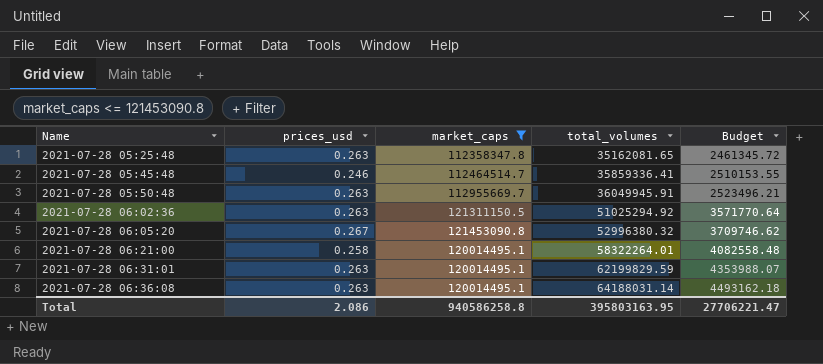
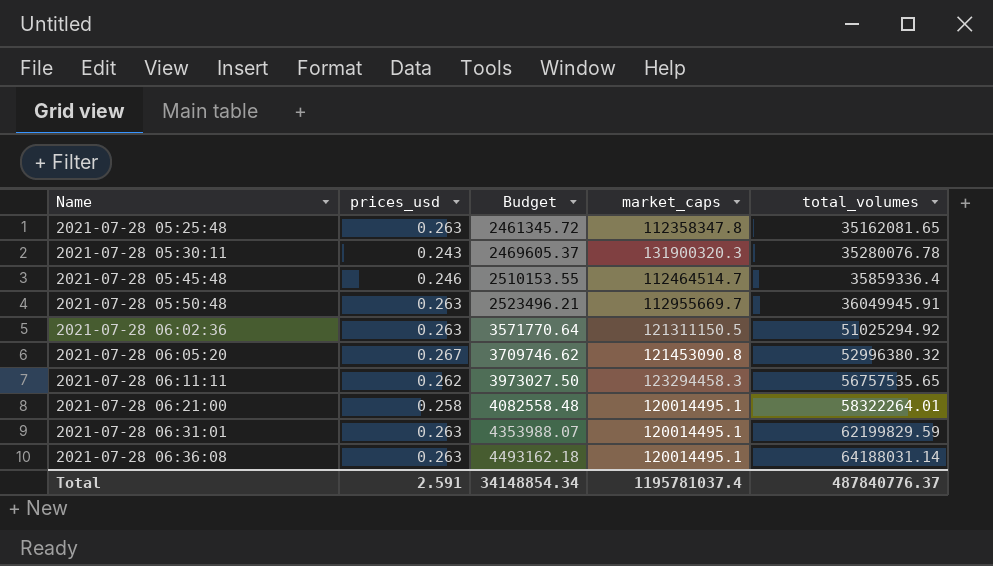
filter: market_caps <= 121453090.8 -> none
column Budget | position: 5 -> 3
2021-07-28 05:45:48 | total_volumes: 35859336.41 -> 35859336.4
Total | prices_usd: 2.086 -> 2.591
Total | Budget: 27706221.47 -> 34148854.34
Total | market_caps: 940586258.8 -> 1195781037.4
Total | total_volumes: 395803163.95 -> 487840776.37

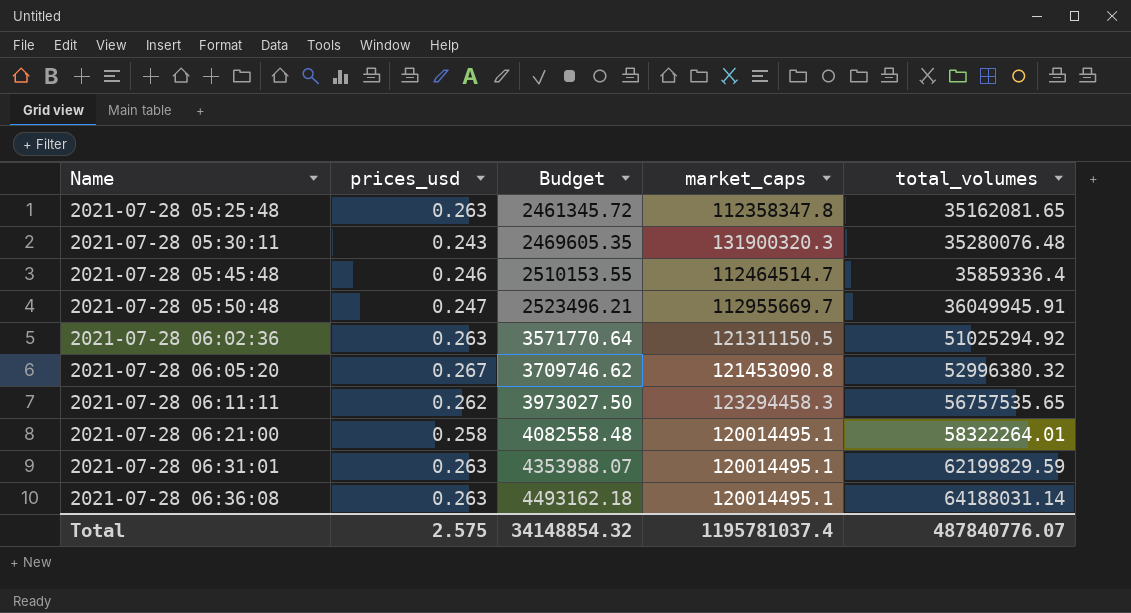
2021-07-28 05:30:11 | Budget: 2469605.37 -> 2469605.35
2021-07-28 05:30:11 | total_volumes: 35280076.78 -> 35280076.48
2021-07-28 05:50:48 | prices_usd: 0.263 -> 0.247
Total | prices_usd: 2.591 -> 2.575
Total | Budget: 34148854.34 -> 34148854.32
Total | total_volumes: 487840776.37 -> 487840776.07

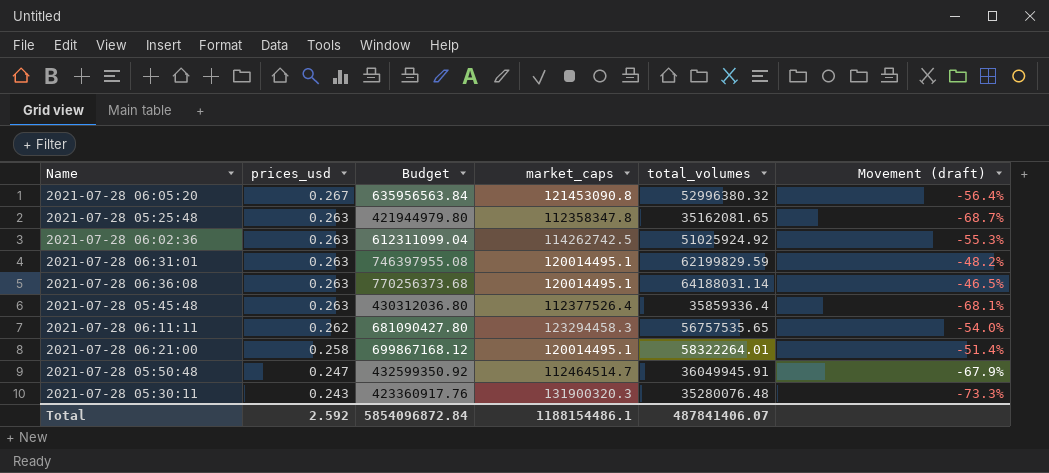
row order: Name ascending -> prices_usd descending
column Budget | formula: [total_volumes] * 0.07 -> [total_volumes] * 12
column Movement (draft) | formula: none -> ([total_volumes] - [market_caps]) / [market_caps]
2021-07-28 06:02:36 | market_caps: 121311150.5 -> 114262742.5
2021-07-28 06:02:36 | total_volumes: 51025294.92 -> 51025924.92
2021-07-28 05:45:48 | prices_usd: 0.246 -> 0.263
2021-07-28 05:45:48 | market_caps: 112464514.7 -> 112377526.4
2021-07-28 05:50:48 | market_caps: 112955669.7 -> 112464514.7
Total | prices_usd: 2.575 -> 2.592
Total | Budget: 34148854.32 -> 5854096872.84
Total | market_caps: 1195781037.4 -> 1188154486.1
Total | total_volumes: 487840776.07 -> 487841406.07

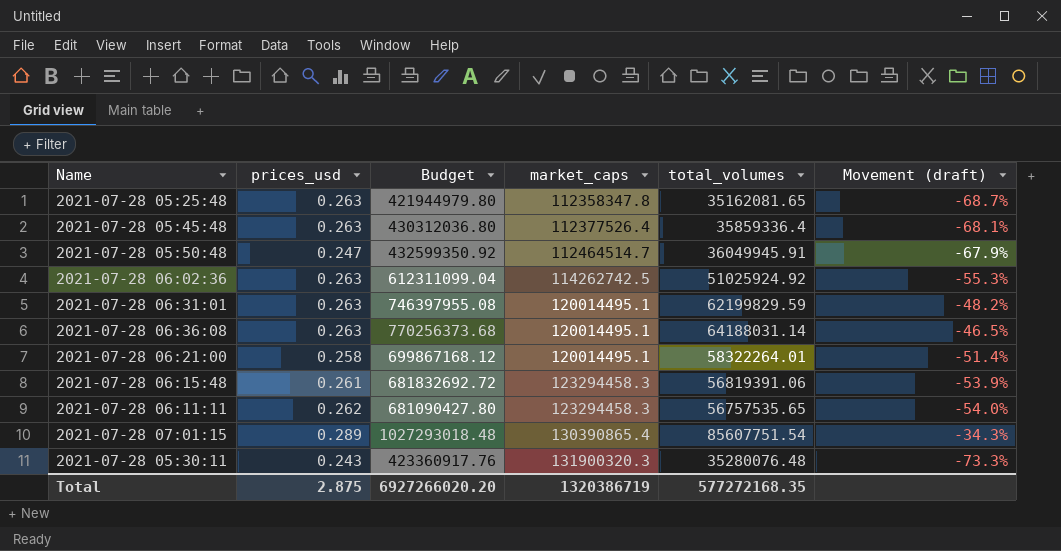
row order: prices_usd descending -> market_caps ascending
row 2021-07-28 06:05:20: 0.267 | 635956563.84 | 121453090.8 | 52996380.32 | -56.4% -> none
row 2021-07-28 06:15:48: none -> 0.261 | 681832692.72 | 123294458.3 | 56819391.06 | -53.9%
row 2021-07-28 07:01:15: none -> 0.289 | 1027293018.48 | 130390865.4 | 85607751.54 | -34.3%
Total | prices_usd: 2.592 -> 2.875
Total | Budget: 5854096872.84 -> 6927266020.20
Total | market_caps: 1188154486.1 -> 1320386719
Total | total_volumes: 487841406.07 -> 577272168.35

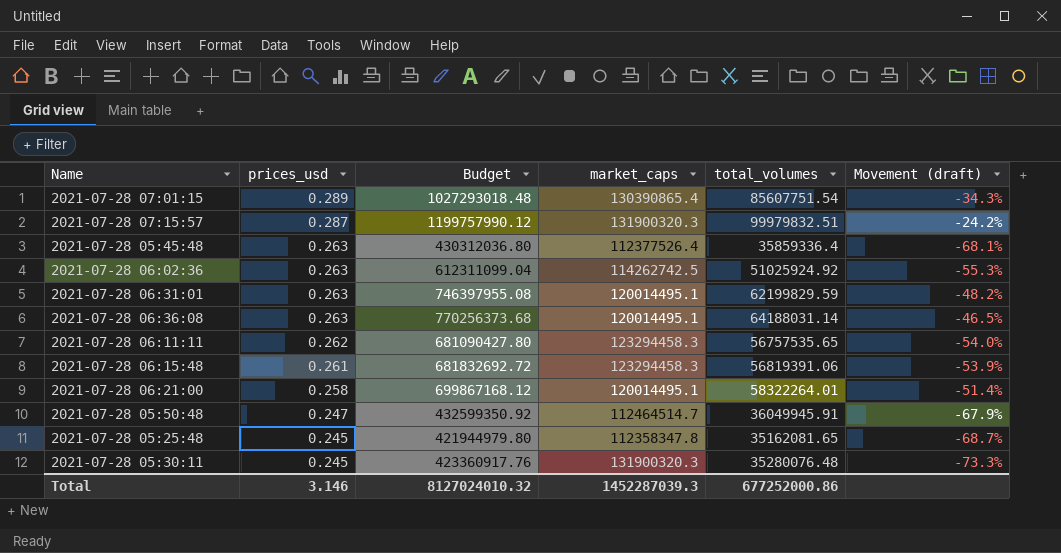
row order: market_caps ascending -> prices_usd descending
row 2021-07-28 07:15:57: none -> 0.287 | 1199757990.12 | 131900320.3 | 99979832.51 | -24.2%
2021-07-28 05:25:48 | prices_usd: 0.263 -> 0.245
2021-07-28 05:30:11 | prices_usd: 0.243 -> 0.245
Total | prices_usd: 2.875 -> 3.146
Total | Budget: 6927266020.20 -> 8127024010.32
Total | market_caps: 1320386719 -> 1452287039.3
Total | total_volumes: 577272168.35 -> 677252000.86

